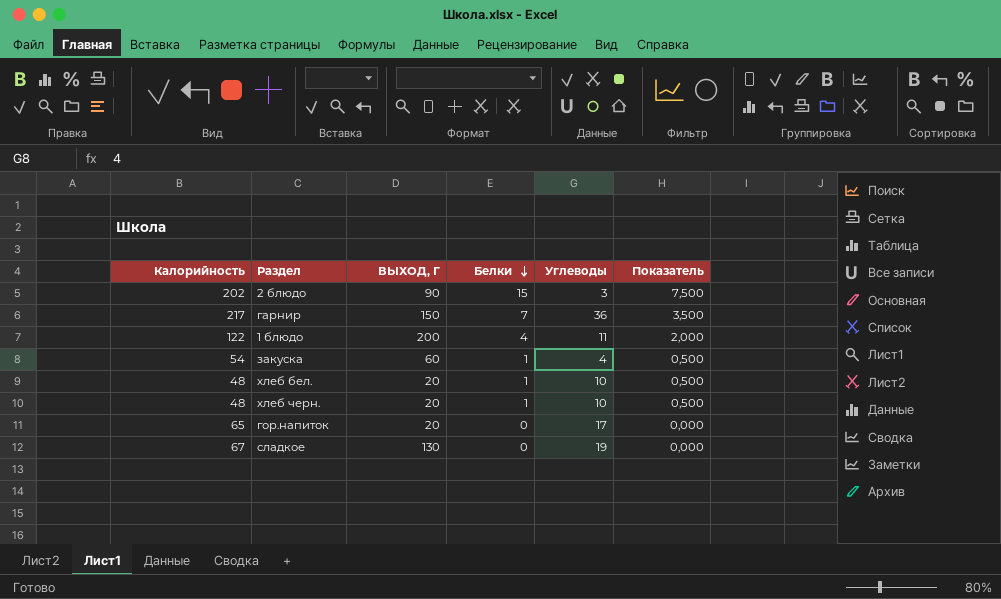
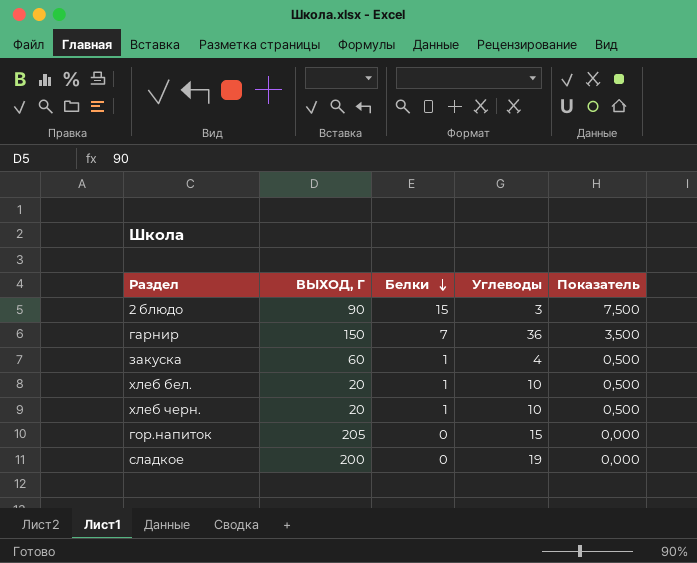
column Калорийность | position: 1 -> none
row 1 блюдо: 122 | 200 | 4 | 11 | 2,000 -> none
гор.напиток | ВЫХОД, Г: 20 -> 205
гор.напиток | Углеводы: 17 -> 15
сладкое | ВЫХОД, Г: 130 -> 200

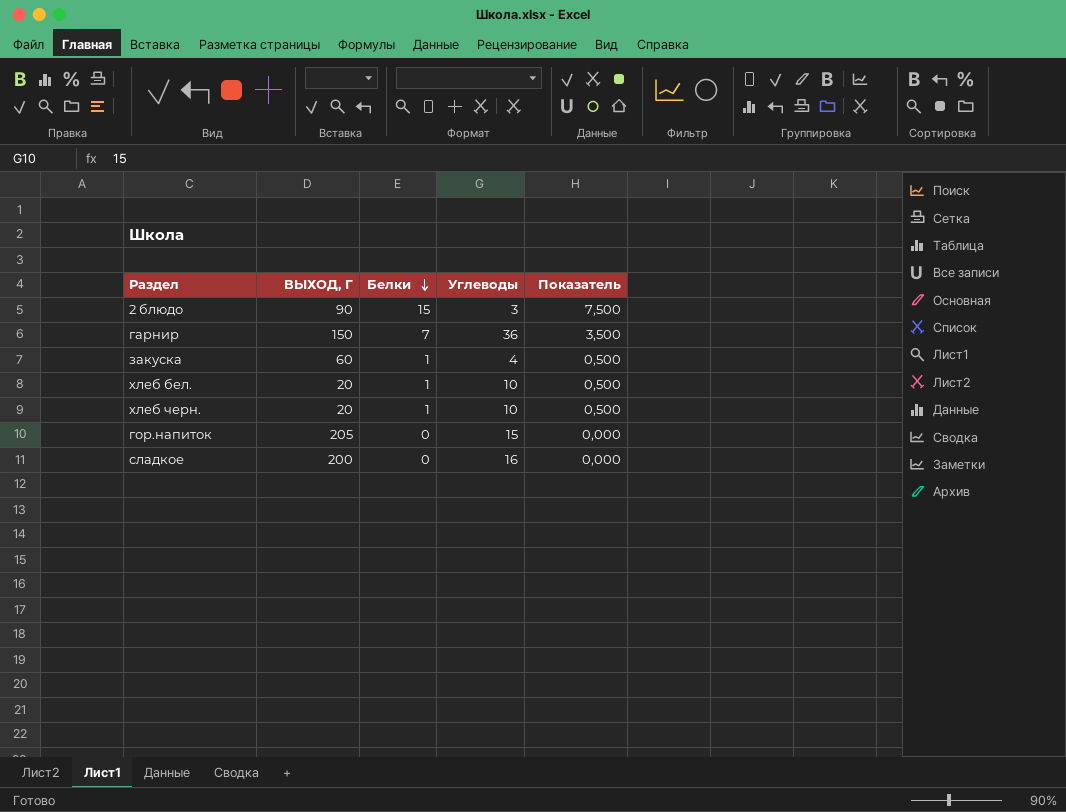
сладкое | Углеводы: 19 -> 16

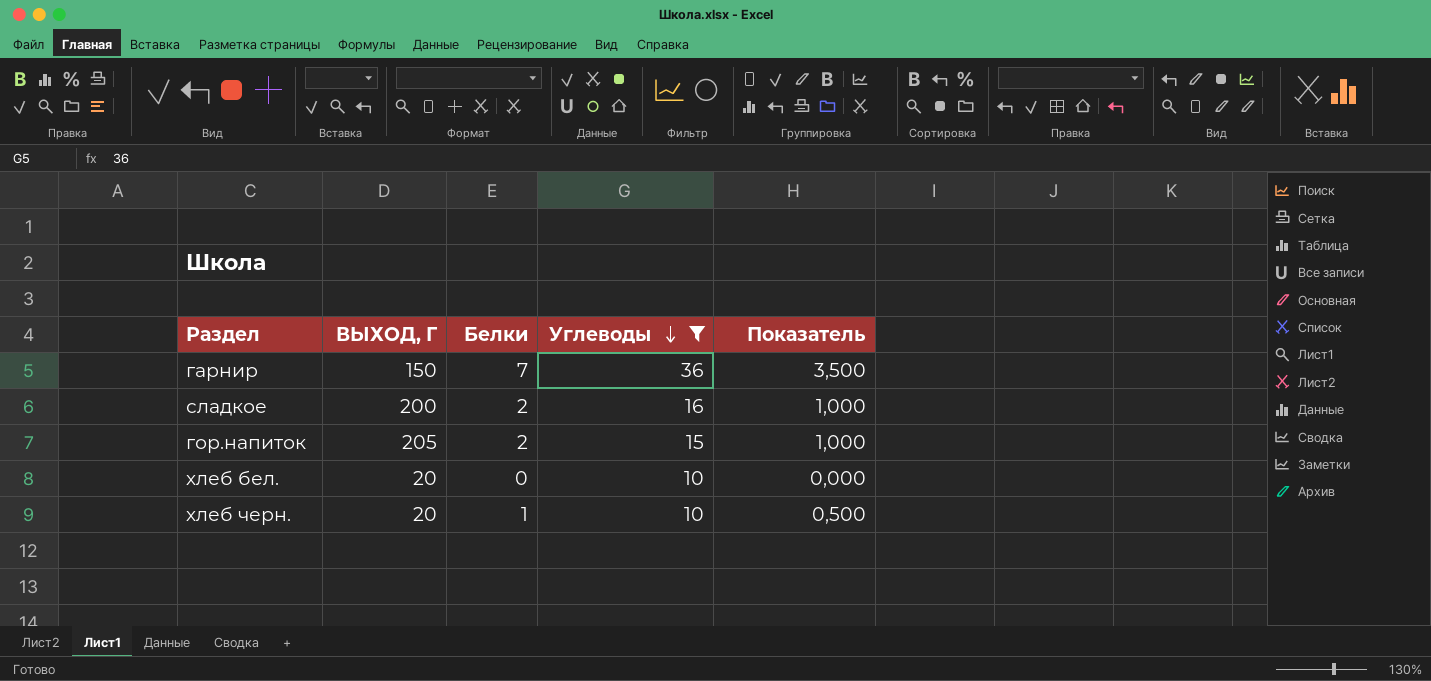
filter: none -> Углеводы >= 10
row order: Белки descending -> Углеводы descending
сладкое | Белки: 0 -> 2
сладкое | Показатель: 0,000 -> 1,000
гор.напиток | Белки: 0 -> 2
гор.напиток | Показатель: 0,000 -> 1,000
хлеб бел. | Белки: 1 -> 0
хлеб бел. | Показатель: 0,500 -> 0,000

